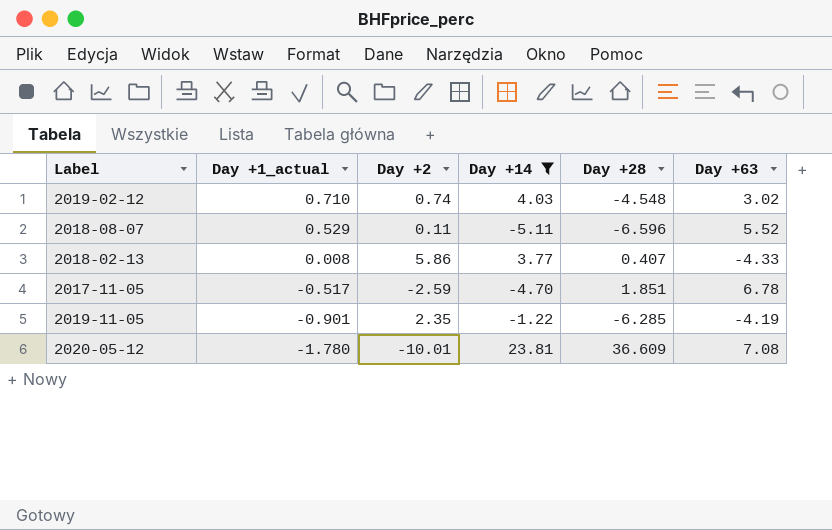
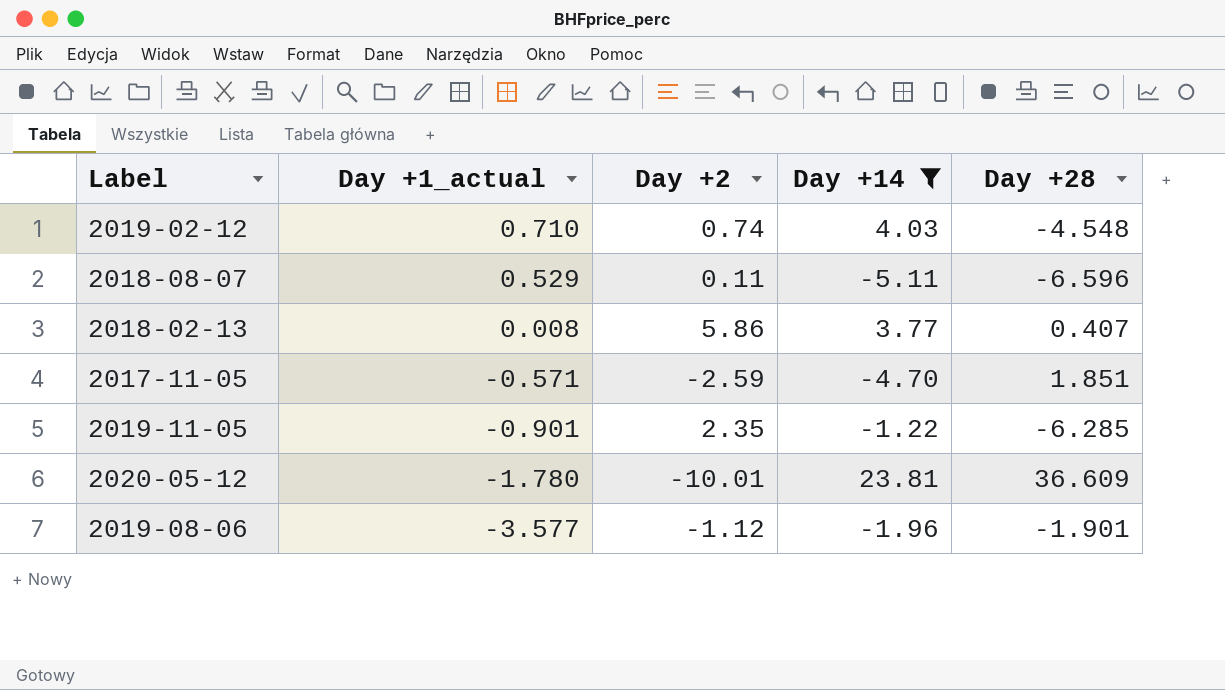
column Day +63 | position: 6 -> none
2017-11-05 | Day +1_actual: -0.517 -> -0.571
row 2019-08-06: none -> -3.577 | -1.12 | -1.96 | -1.901

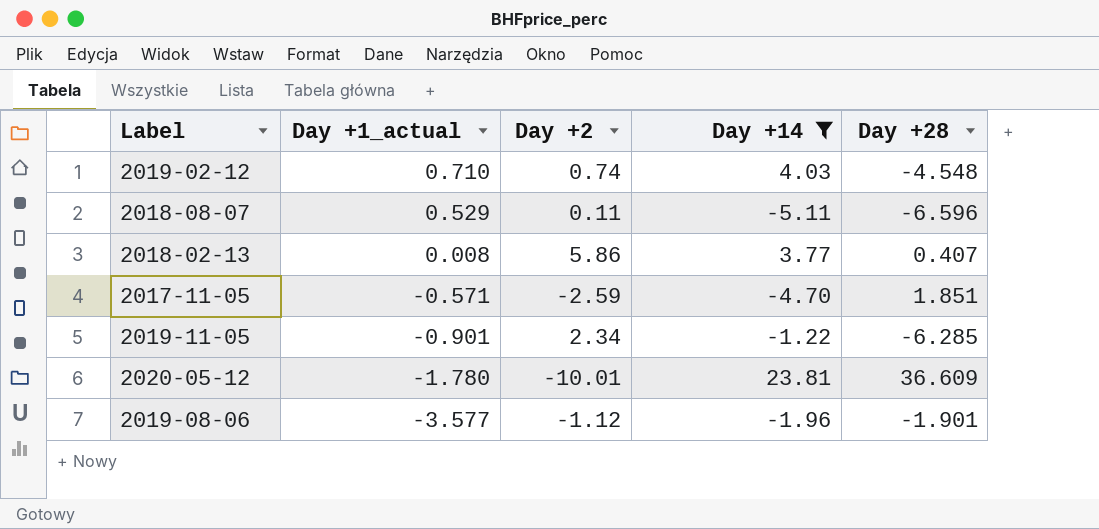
2019-11-05 | Day +2: 2.35 -> 2.34

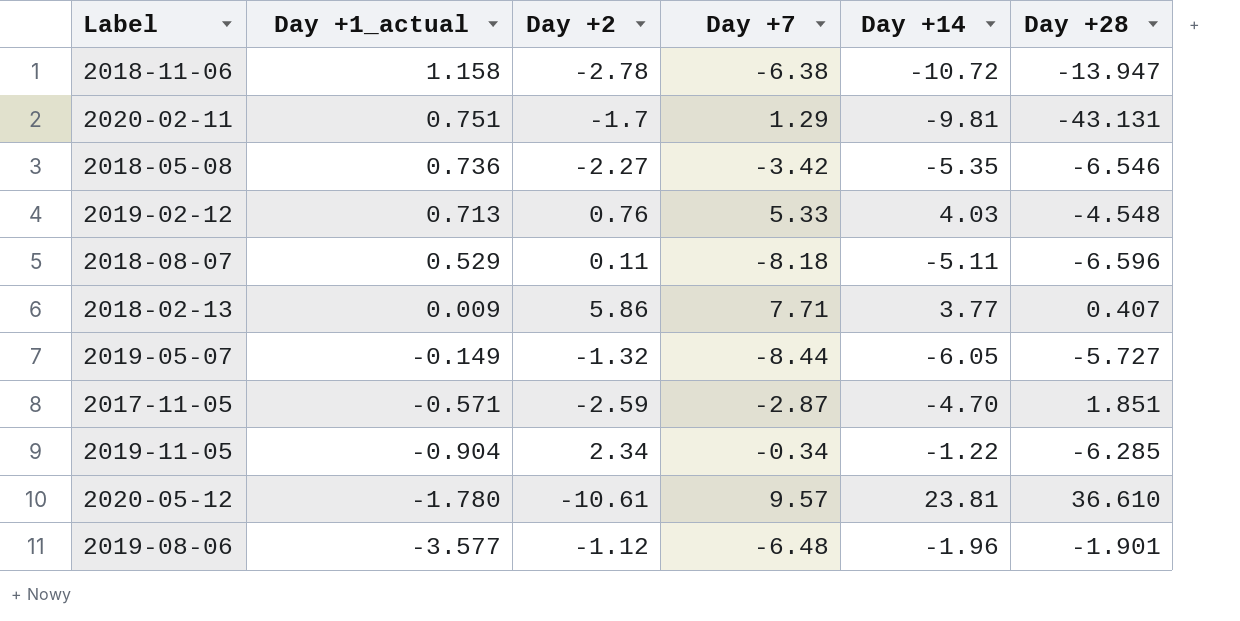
filter: Day +14 >= -5.11 -> none
column Day +7 | position: none -> 4
2019-02-12 | Day +1_actual: 0.710 -> 0.713
2019-02-12 | Day +2: 0.74 -> 0.76
2018-02-13 | Day +1_actual: 0.008 -> 0.009
2019-11-05 | Day +1_actual: -0.901 -> -0.904
2020-05-12 | Day +2: -10.01 -> -10.61
2020-05-12 | Day +28: 36.609 -> 36.610

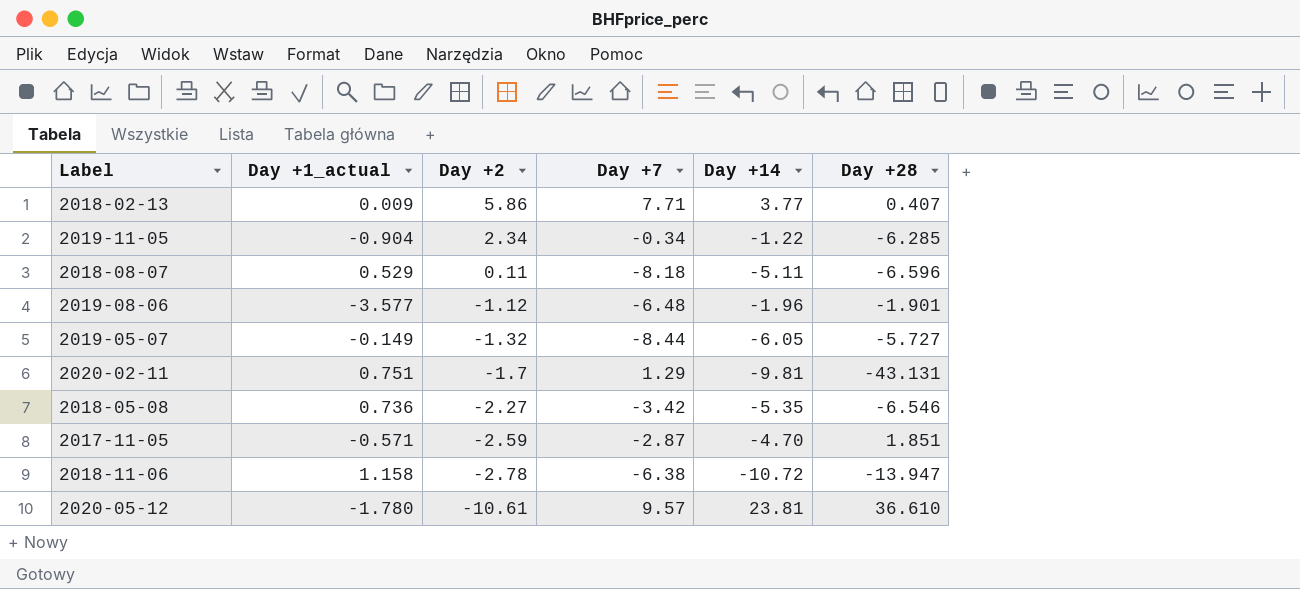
row order: Day +1_actual descending -> Day +2 descending
row 2019-02-12: 0.713 | 0.76 | 5.33 | 4.03 | -4.548 -> none

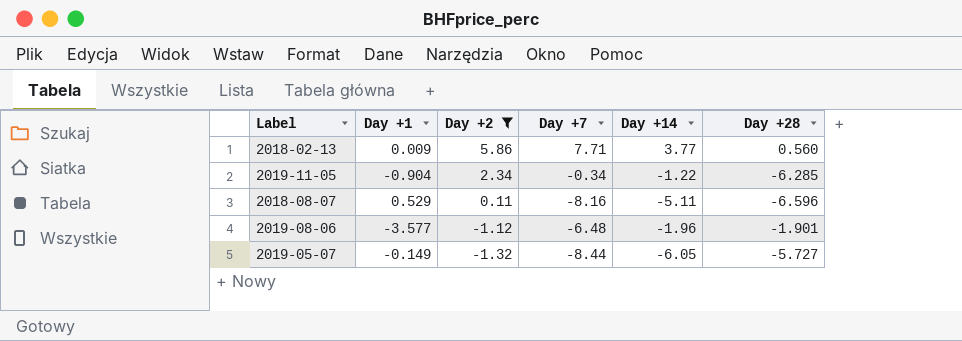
filter: none -> Day +2 >= -1.32
column name: Day +1_actual -> Day +1
2018-02-13 | Day +28: 0.407 -> 0.560
2018-08-07 | Day +7: -8.18 -> -8.16

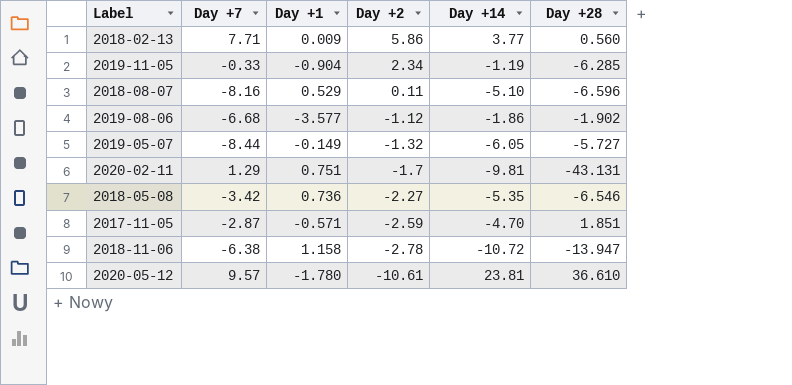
filter: Day +2 >= -1.32 -> none
column Day +7 | position: 4 -> 2
2019-11-05 | Day +7: -0.34 -> -0.33
2019-11-05 | Day +14: -1.22 -> -1.19
2018-08-07 | Day +14: -5.11 -> -5.10
2019-08-06 | Day +7: -6.48 -> -6.68
2019-08-06 | Day +14: -1.96 -> -1.86
2019-08-06 | Day +28: -1.901 -> -1.902

